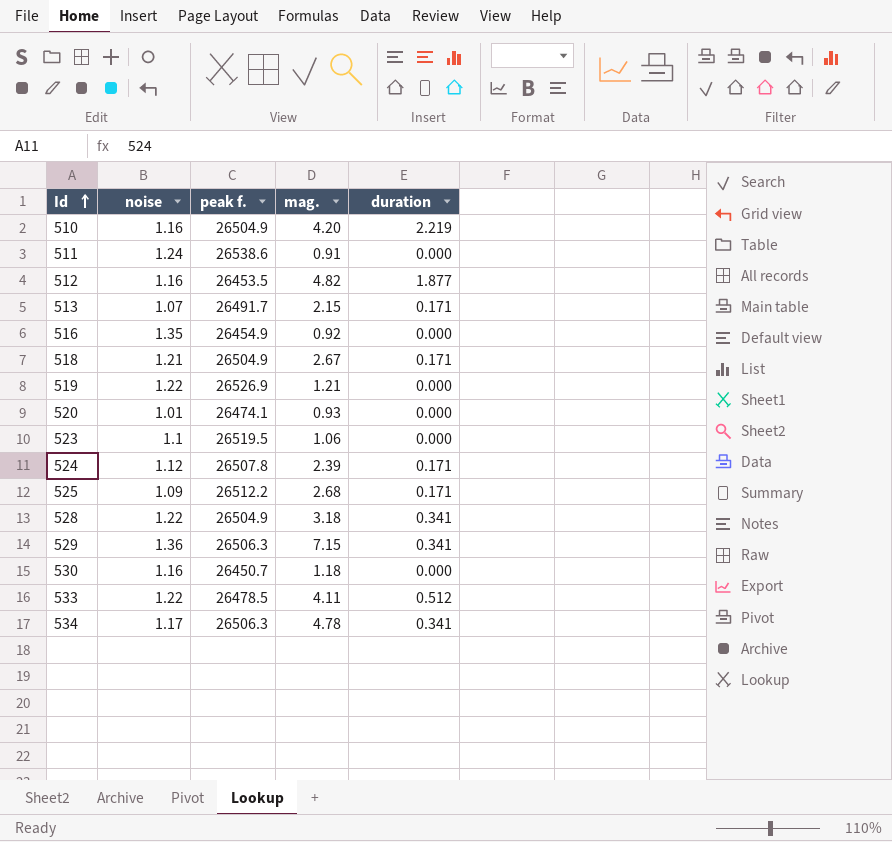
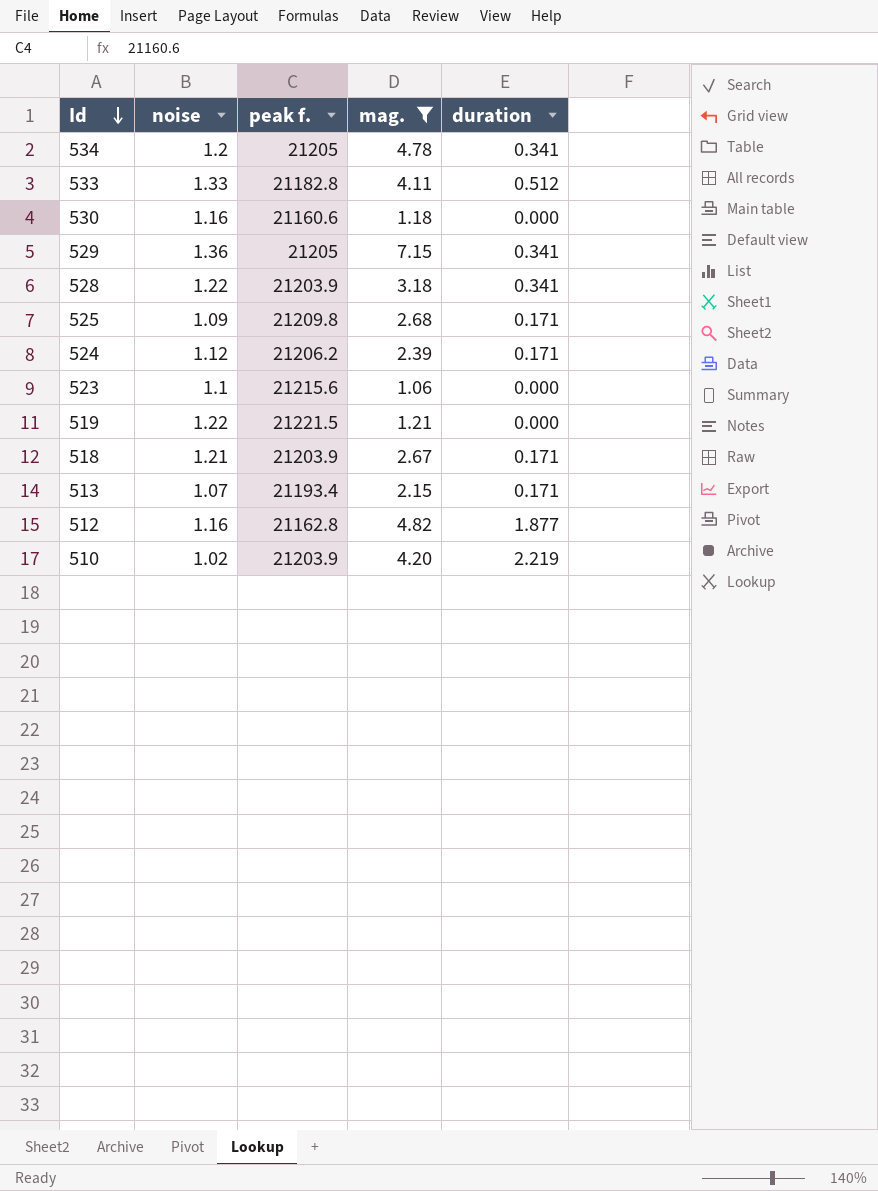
filter: none -> mag. >= 1.06
row order: Id ascending -> Id descending
534 | noise: 1.17 -> 1.2
534 | peak f.: 26506.3 -> 21205
533 | noise: 1.22 -> 1.33
533 | peak f.: 26478.5 -> 21182.8
530 | peak f.: 26450.7 -> 21160.6
529 | peak f.: 26506.3 -> 21205
528 | peak f.: 26504.9 -> 21203.9
525 | peak f.: 26512.2 -> 21209.8
524 | peak f.: 26507.8 -> 21206.2
523 | peak f.: 26519.5 -> 21215.6
519 | peak f.: 26526.9 -> 21221.5
518 | peak f.: 26504.9 -> 21203.9
513 | peak f.: 26491.7 -> 21193.4
512 | peak f.: 26453.5 -> 21162.8
510 | noise: 1.16 -> 1.02
510 | peak f.: 26504.9 -> 21203.9

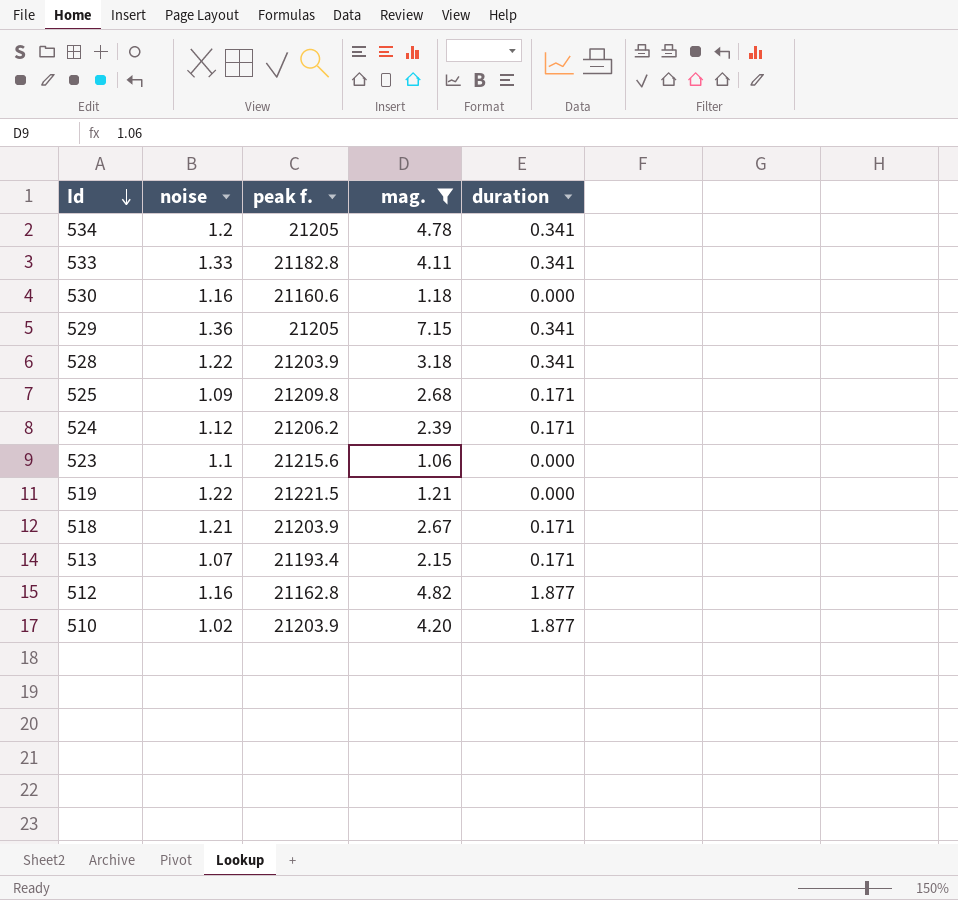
533 | duration: 0.512 -> 0.341
510 | duration: 2.219 -> 1.877

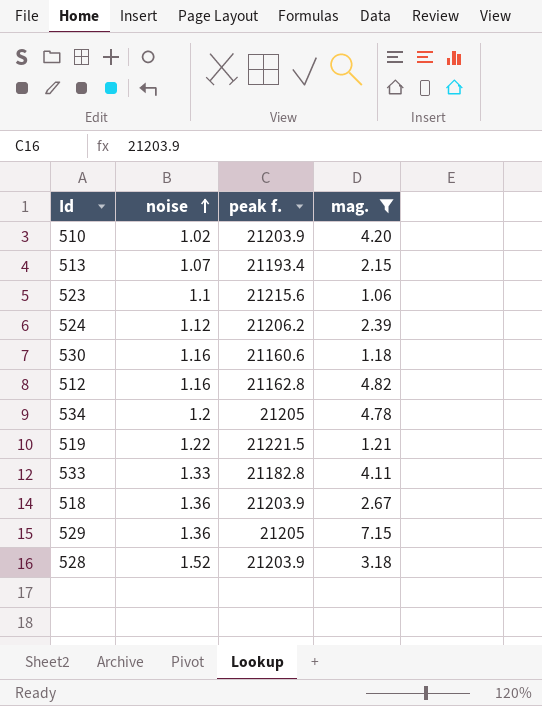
row order: Id descending -> noise ascending
column duration | position: 5 -> none
row 525: 1.09 | 21209.8 | 2.68 | 0.171 -> none
518 | noise: 1.21 -> 1.36
528 | noise: 1.22 -> 1.52

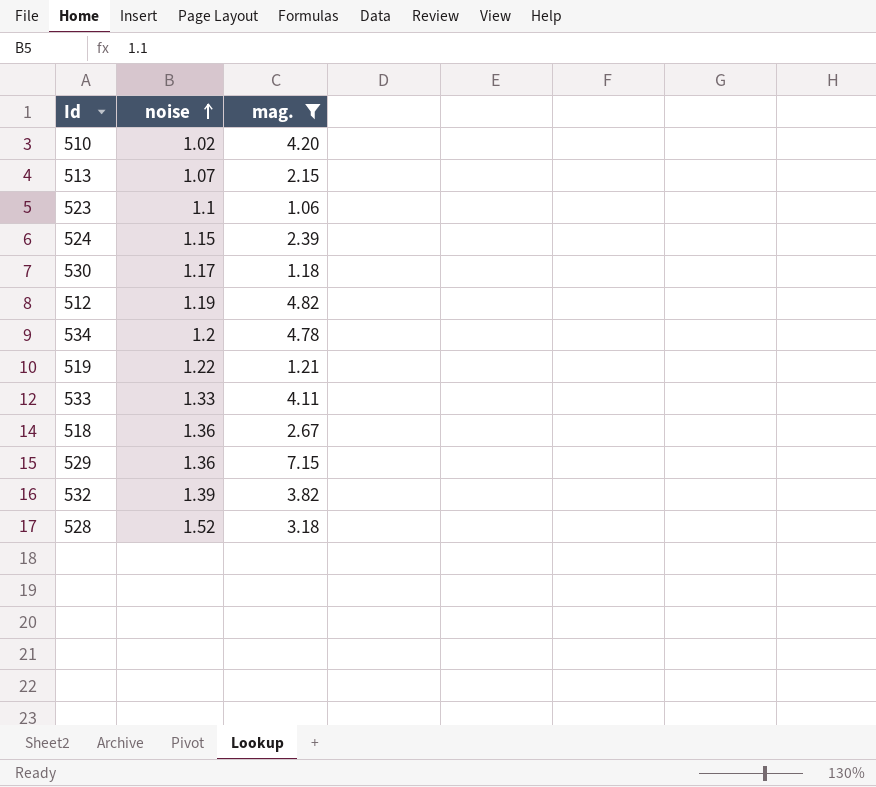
column peak f. | position: 3 -> none
524 | noise: 1.12 -> 1.15
530 | noise: 1.16 -> 1.17
512 | noise: 1.16 -> 1.19
row 532: none -> 1.39 | 3.82

